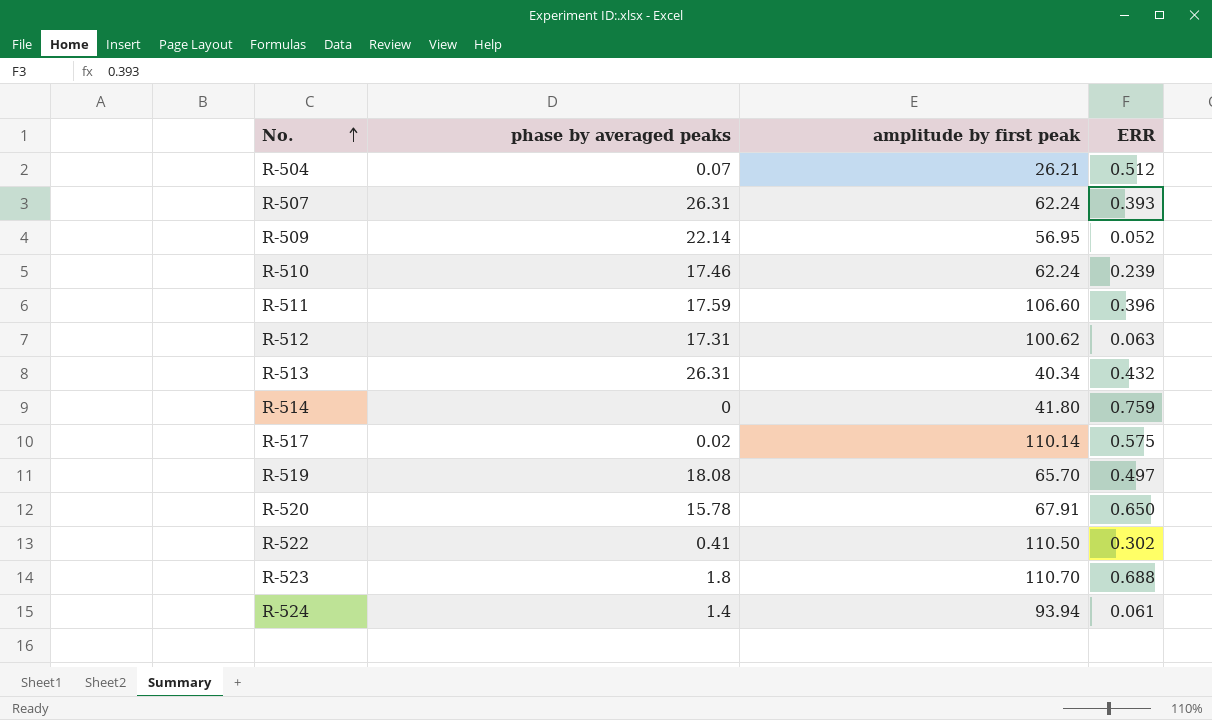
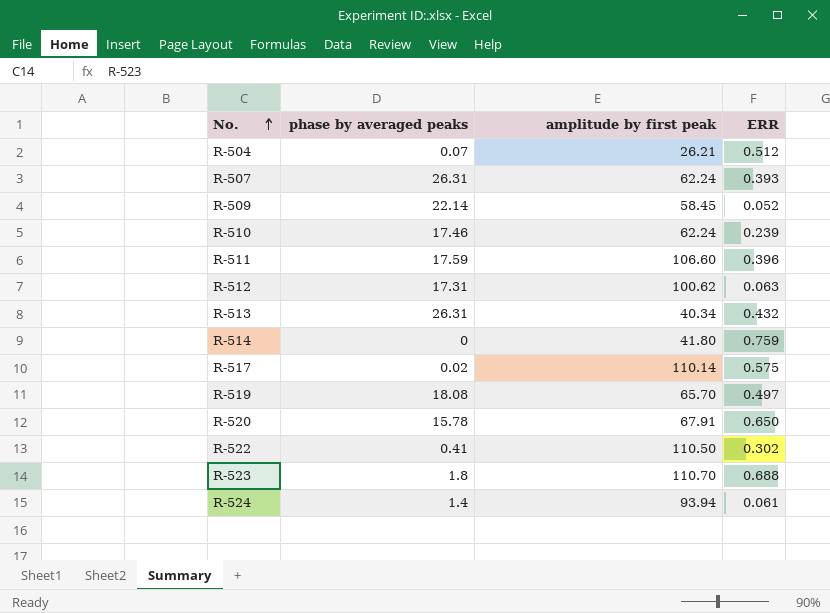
R-509 | amplitude by first peak: 56.95 -> 58.45

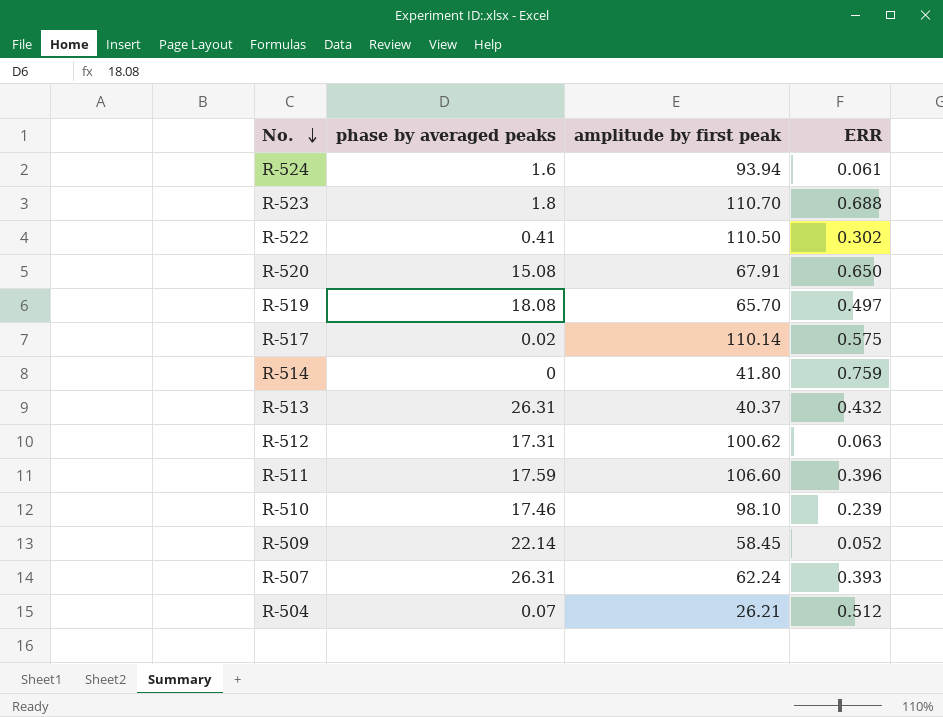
row order: No. ascending -> No. descending
R-524 | phase by averaged peaks: 1.4 -> 1.6
R-520 | phase by averaged peaks: 15.78 -> 15.08
R-513 | amplitude by first peak: 40.34 -> 40.37
R-510 | amplitude by first peak: 62.24 -> 98.10

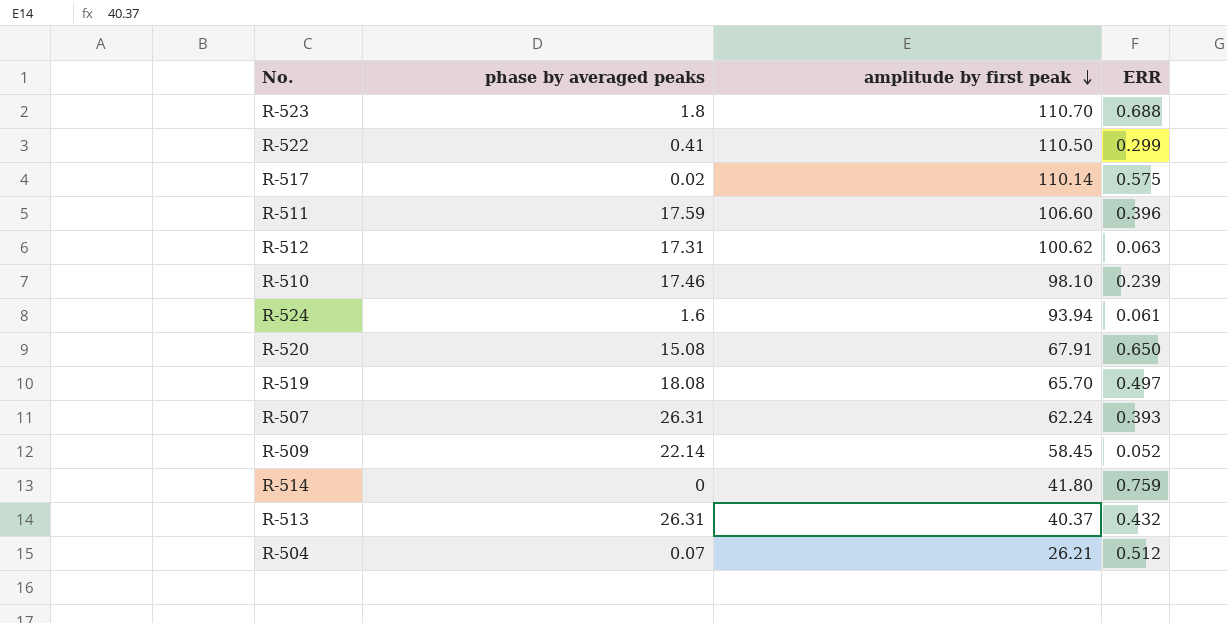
row order: No. descending -> amplitude by first peak descending
R-522 | ERR: 0.302 -> 0.299

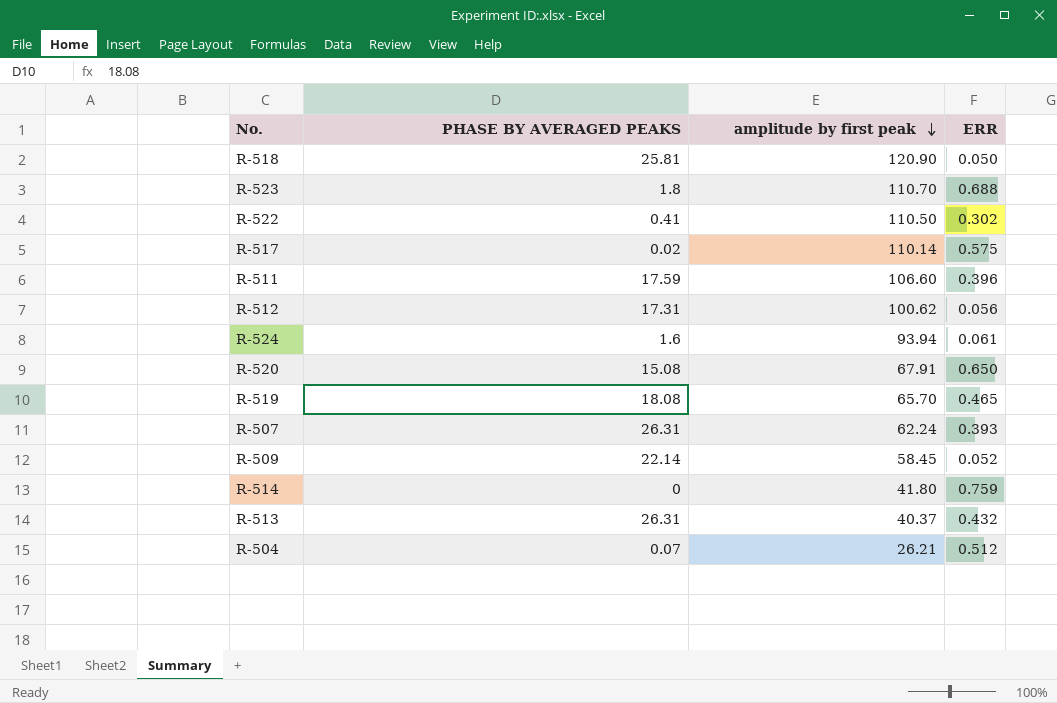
column name: phase by averaged peaks -> PHASE BY AVERAGED PEAKS
row R-510: 17.46 | 98.10 | 0.239 -> none
row R-518: none -> 25.81 | 120.90 | 0.050
R-522 | ERR: 0.299 -> 0.302
R-512 | ERR: 0.063 -> 0.056
R-519 | ERR: 0.497 -> 0.465

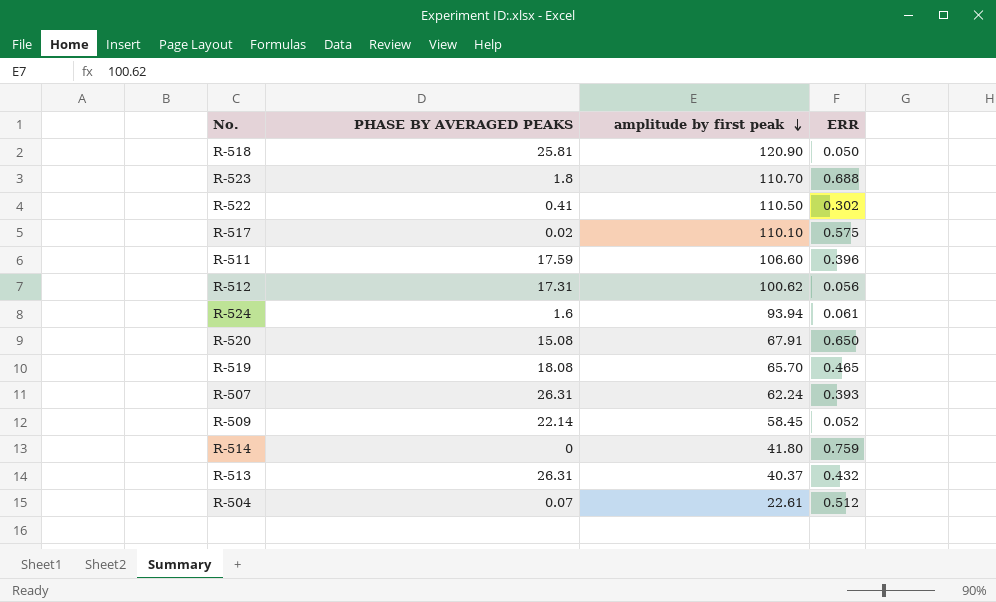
R-517 | amplitude by first peak: 110.14 -> 110.10
R-504 | amplitude by first peak: 26.21 -> 22.61

